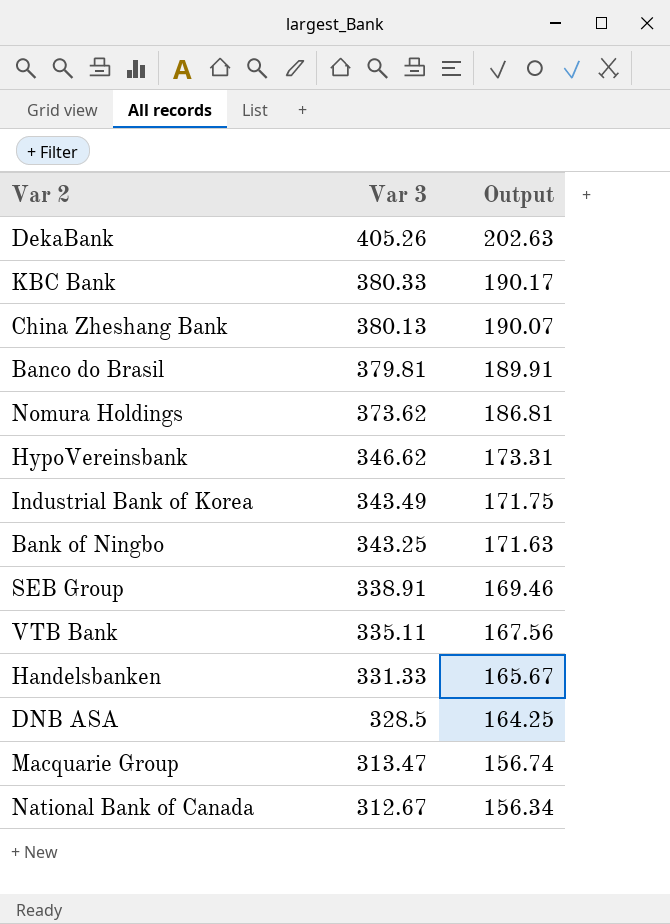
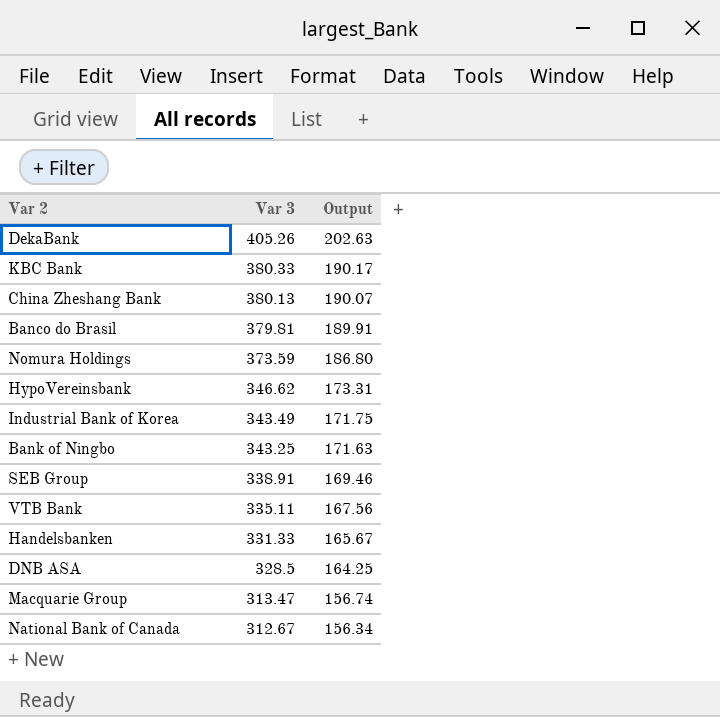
Nomura Holdings | Var 3: 373.62 -> 373.59
Nomura Holdings | Output: 186.81 -> 186.80

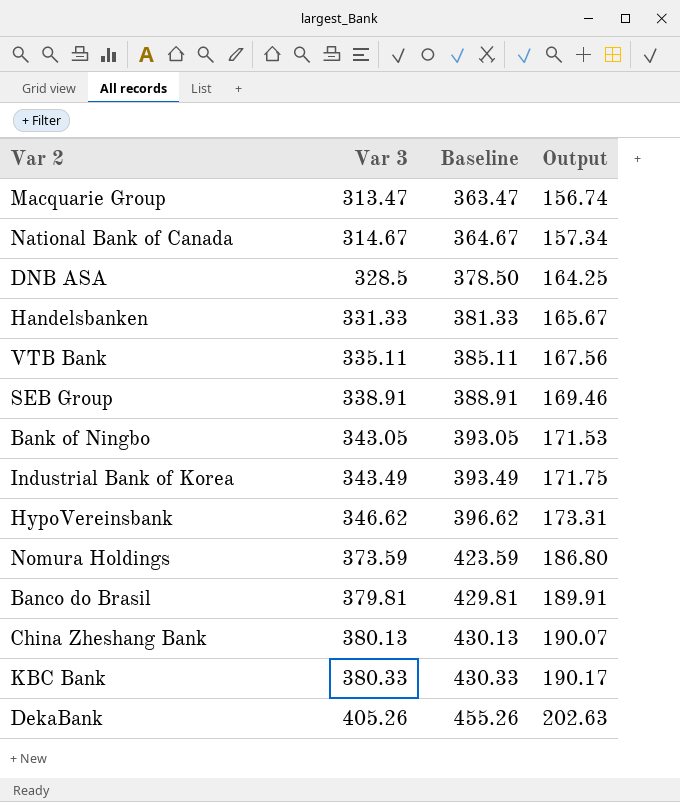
row order: Var 3 descending -> Var 3 ascending
column Baseline | formula: none -> [Var 3] + 50
National Bank of Canada | Var 3: 312.67 -> 314.67
National Bank of Canada | Output: 156.34 -> 157.34
Bank of Ningbo | Var 3: 343.25 -> 343.05
Bank of Ningbo | Output: 171.63 -> 171.53

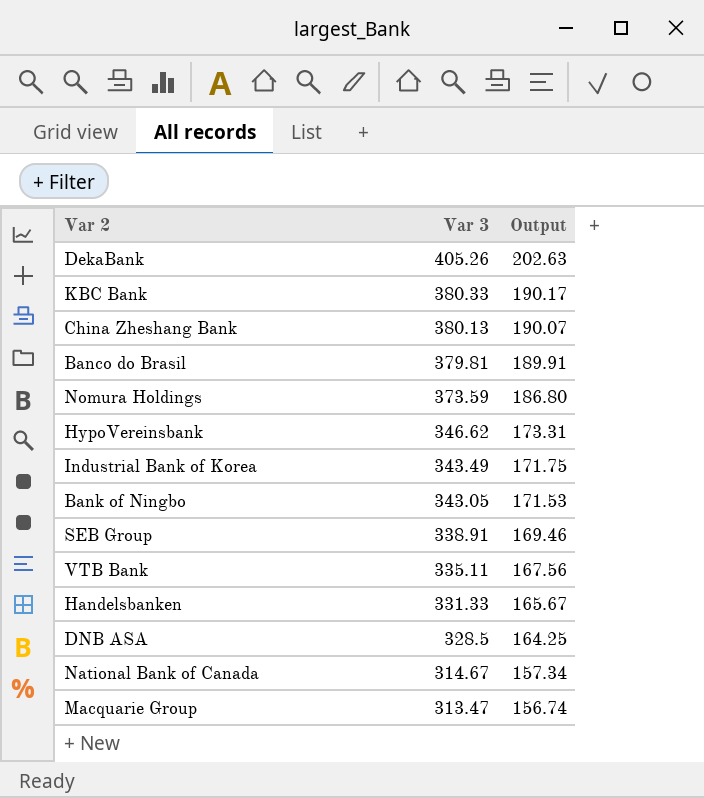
row order: Var 3 ascending -> Var 3 descending
column Baseline | formula: [Var 3] + 50 -> none

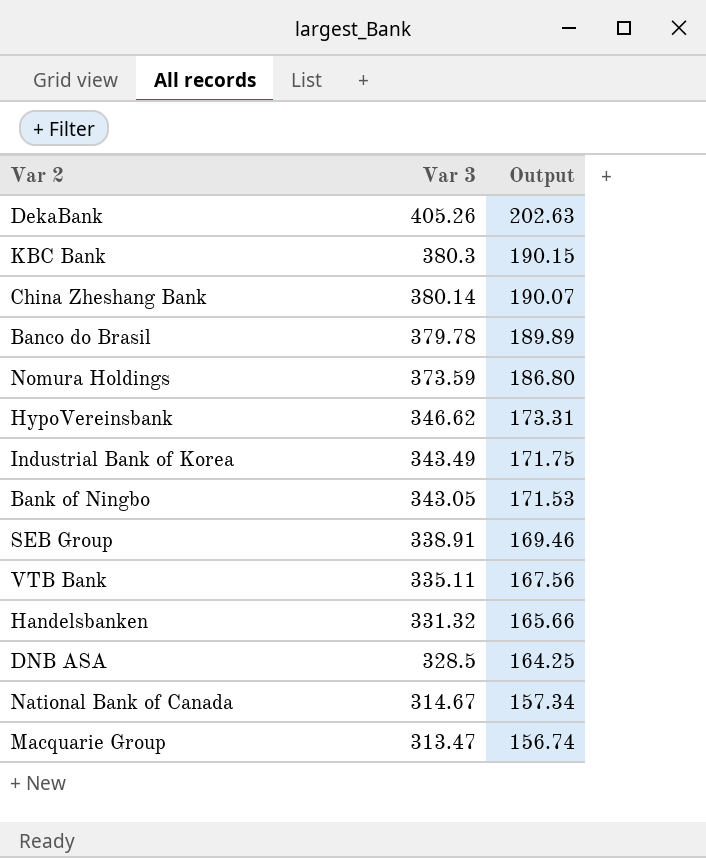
KBC Bank | Var 3: 380.33 -> 380.3
KBC Bank | Output: 190.17 -> 190.15
China Zheshang Bank | Var 3: 380.13 -> 380.14
Banco do Brasil | Var 3: 379.81 -> 379.78
Banco do Brasil | Output: 189.91 -> 189.89
Handelsbanken | Var 3: 331.33 -> 331.32
Handelsbanken | Output: 165.67 -> 165.66

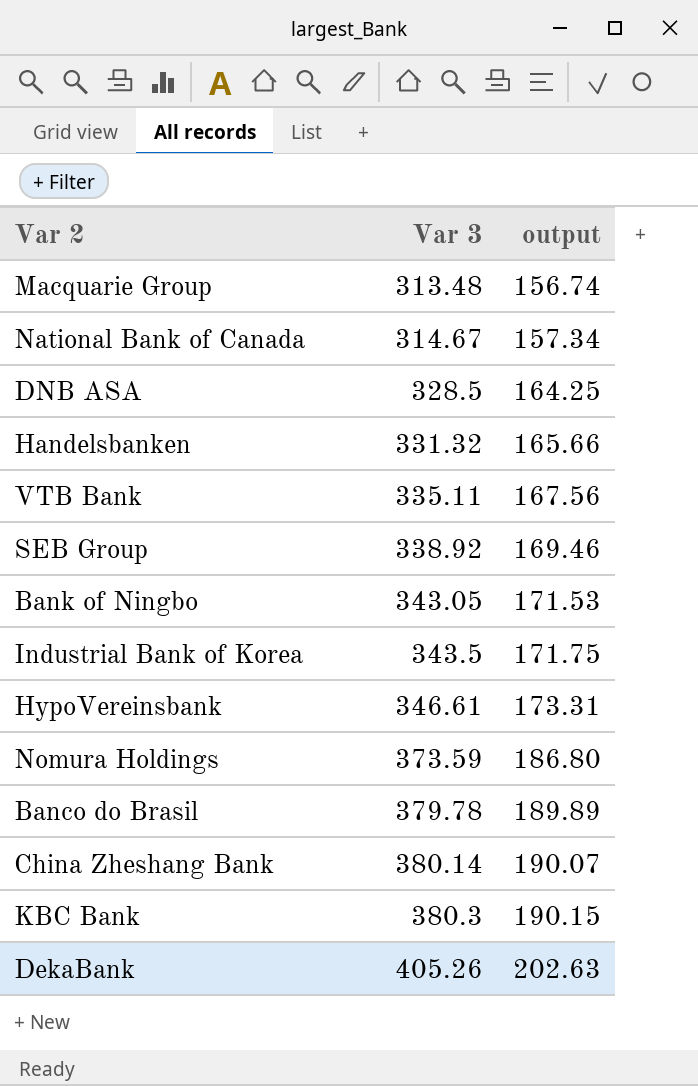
row order: Var 3 descending -> Var 3 ascending
column name: Output -> output
Macquarie Group | Var 3: 313.47 -> 313.48
SEB Group | Var 3: 338.91 -> 338.92
Industrial Bank of Korea | Var 3: 343.49 -> 343.5
HypoVereinsbank | Var 3: 346.62 -> 346.61

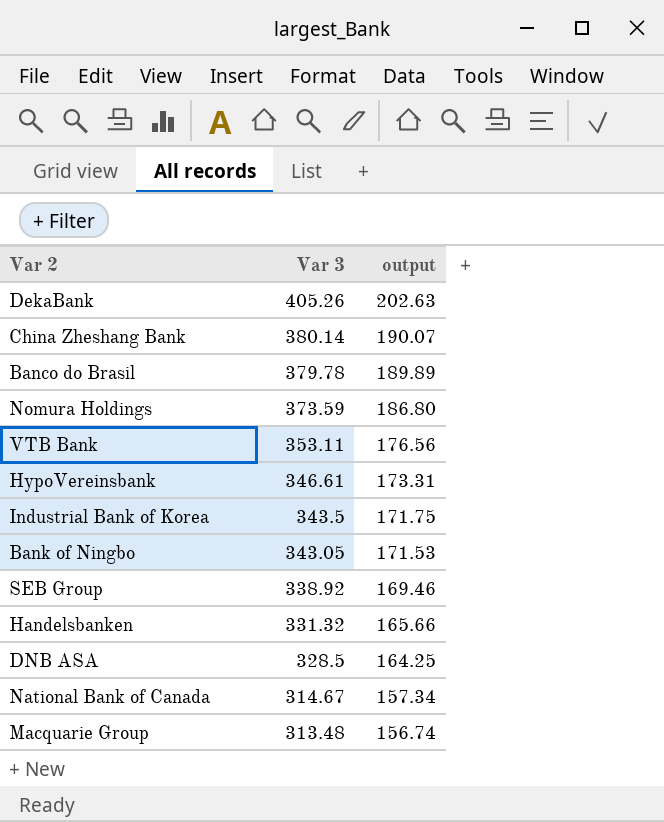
row order: Var 3 ascending -> Var 3 descending
row KBC Bank: 380.3 | 190.15 -> none
VTB Bank | Var 3: 335.11 -> 353.11
VTB Bank | output: 167.56 -> 176.56

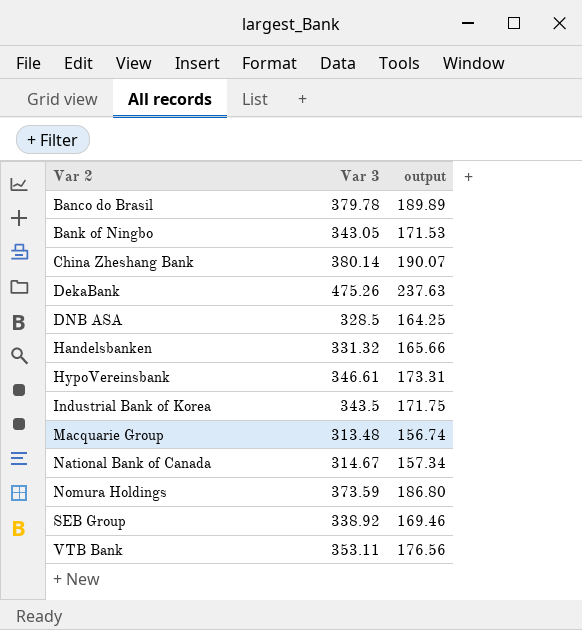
row order: Var 3 descending -> Var 2 ascending
DekaBank | Var 3: 405.26 -> 475.26
DekaBank | output: 202.63 -> 237.63

